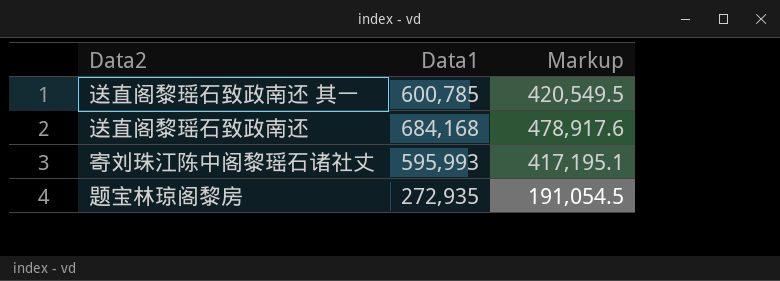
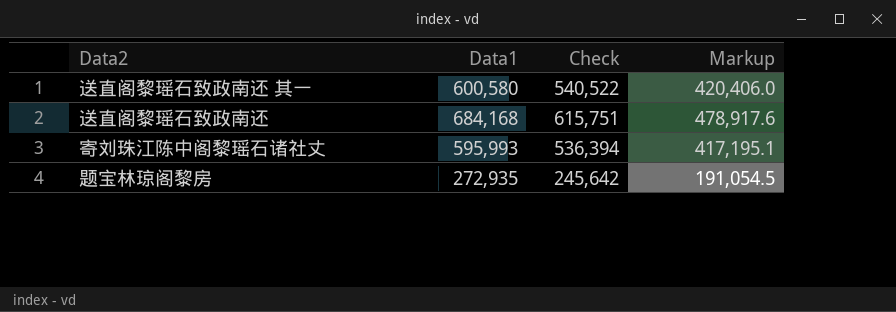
column Check | formula: none -> [Data1] * 0.9
送直阁黎瑶石致政南还 其一 | Data1: 600,785 -> 600,580
送直阁黎瑶石致政南还 其一 | Markup: 420,549.5 -> 420,406.0

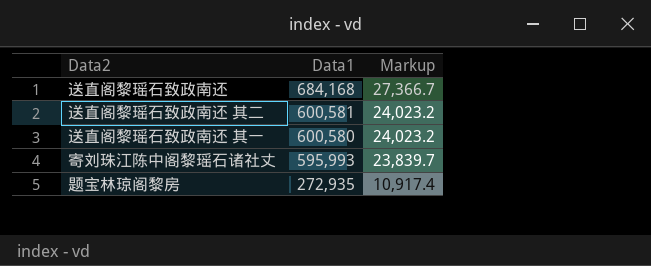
row order: none -> Data1 descending
column Check | formula: [Data1] * 0.9 -> none
column Markup | formula: [Data1] * 0.7 -> [Data1] * 0.04
row 送直阁黎瑶石致政南还 其二: none -> 600,581 | 24,023.2

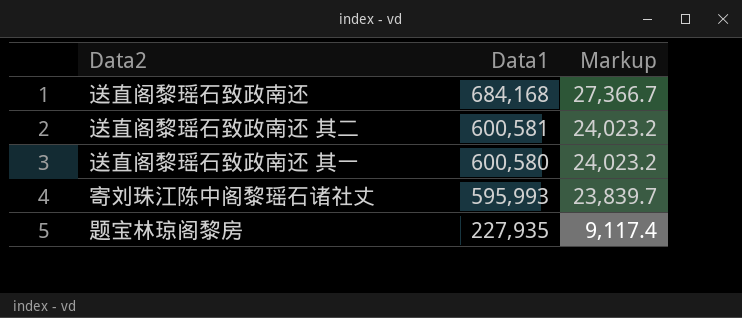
题宝林琼阁黎房 | Data1: 272,935 -> 227,935
题宝林琼阁黎房 | Markup: 10,917.4 -> 9,117.4

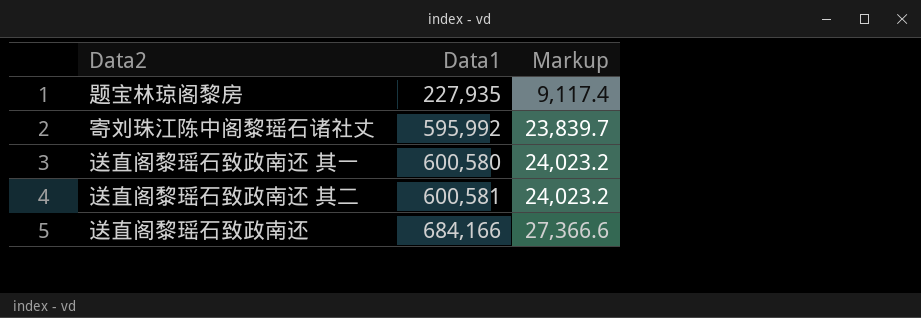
row order: Data1 descending -> Data1 ascending
寄刘珠江陈中阁黎瑶石诸社丈 | Data1: 595,993 -> 595,992
送直阁黎瑶石致政南还 | Data1: 684,168 -> 684,166
送直阁黎瑶石致政南还 | Markup: 27,366.7 -> 27,366.6

